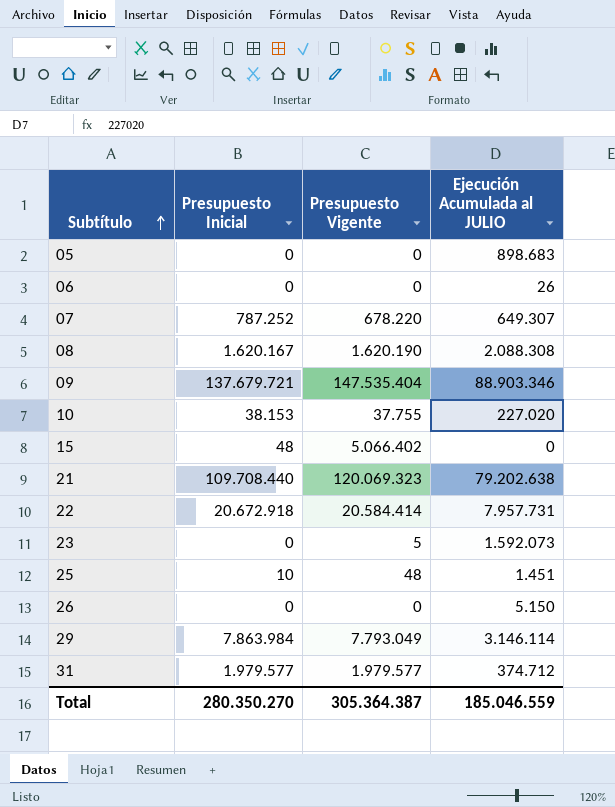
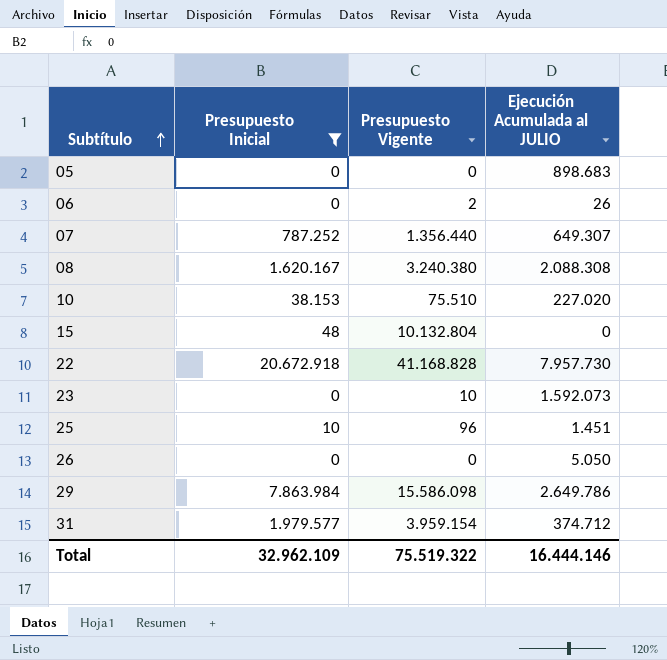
filter: none -> Presupuesto Inicial <= 20.672.918
06 | Presupuesto Vigente: 0 -> 2
07 | Presupuesto Vigente: 678.220 -> 1.356.440
08 | Presupuesto Vigente: 1.620.190 -> 3.240.380
10 | Presupuesto Vigente: 37.755 -> 75.510
15 | Presupuesto Vigente: 5.066.402 -> 10.132.804
22 | Presupuesto Vigente: 20.584.414 -> 41.168.828
22 | Ejecución Acumulada al JULIO: 7.957.731 -> 7.957.730
23 | Presupuesto Vigente: 5 -> 10
25 | Presupuesto Vigente: 48 -> 96
26 | Ejecución Acumulada al JULIO: 5.150 -> 5.050
29 | Presupuesto Vigente: 7.793.049 -> 15.586.098
29 | Ejecución Acumulada al JULIO: 3.146.114 -> 2.649.786
31 | Presupuesto Vigente: 1.979.577 -> 3.959.154
Total | Presupuesto Inicial: 280.350.270 -> 32.962.109
Total | Presupuesto Vigente: 305.364.387 -> 75.519.322
Total | Ejecución Acumulada al JULIO: 185.046.559 -> 16.444.146

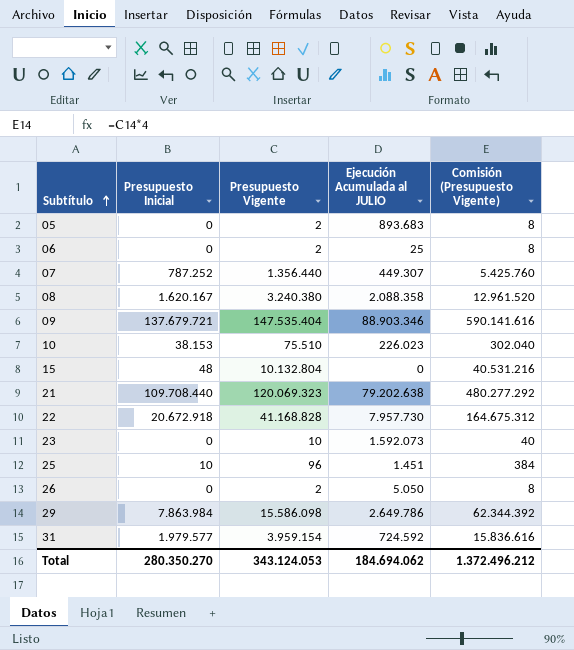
filter: Presupuesto Inicial <= 20.672.918 -> none
column Comisión (Presupuesto Vigente) | formula: none -> [Presupuesto Vigente] * 4
05 | Presupuesto Vigente: 0 -> 2
05 | Ejecución Acumulada al JULIO: 898.683 -> 893.683
06 | Ejecución Acumulada al JULIO: 26 -> 25
07 | Ejecución Acumulada al JULIO: 649.307 -> 449.307
08 | Ejecución Acumulada al JULIO: 2.088.308 -> 2.088.358
10 | Ejecución Acumulada al JULIO: 227.020 -> 226.023
26 | Presupuesto Vigente: 0 -> 2
31 | Ejecución Acumulada al JULIO: 374.712 -> 724.592
Total | Presupuesto Inicial: 32.962.109 -> 280.350.270
Total | Presupuesto Vigente: 75.519.322 -> 343.124.053
Total | Ejecución Acumulada al JULIO: 16.444.146 -> 184.694.062

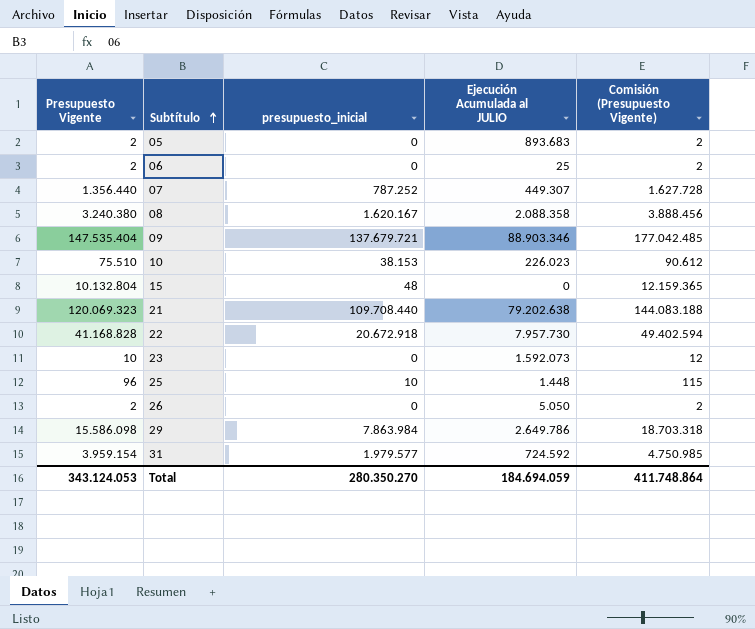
column Presupuesto Vigente | position: 3 -> 1
column name: Presupuesto Inicial -> presupuesto_inicial
column Comisión (Presupuesto Vigente) | formula: [Presupuesto Vigente] * 4 -> [Presupuesto Vigente] * 1,2
25 | Ejecución Acumulada al JULIO: 1.451 -> 1.448
Total | Ejecución Acumulada al JULIO: 184.694.062 -> 184.694.059
Total | Comisión (Presupuesto Vigente): 1.372.496.212 -> 411.748.864

